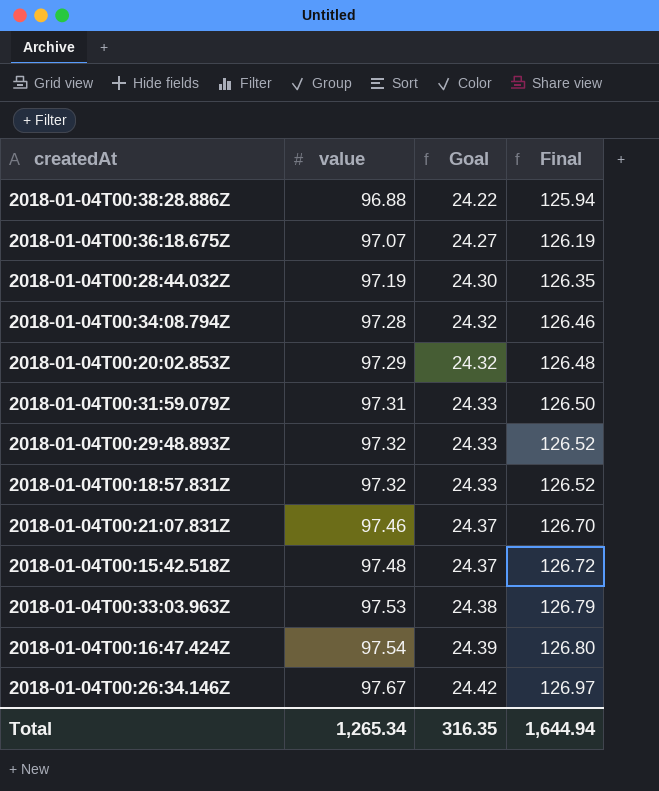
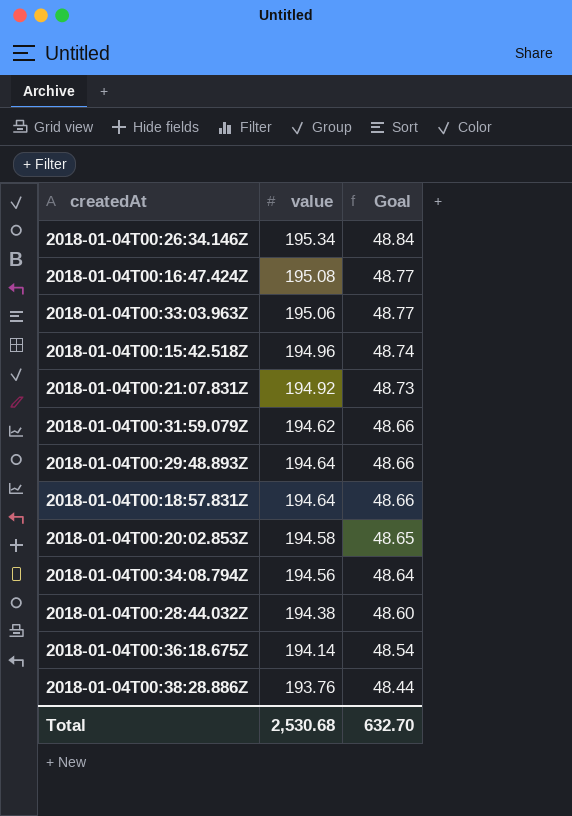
row order: value ascending -> Goal descending
column Final | formula: [value] * 1.3 -> none
2018-01-04T00:26:34.146Z | value: 97.67 -> 195.34
2018-01-04T00:26:34.146Z | Goal: 24.42 -> 48.84
2018-01-04T00:16:47.424Z | value: 97.54 -> 195.08
2018-01-04T00:16:47.424Z | Goal: 24.39 -> 48.77
2018-01-04T00:33:03.963Z | value: 97.53 -> 195.06
2018-01-04T00:33:03.963Z | Goal: 24.38 -> 48.77
2018-01-04T00:15:42.518Z | value: 97.48 -> 194.96
2018-01-04T00:15:42.518Z | Goal: 24.37 -> 48.74
2018-01-04T00:21:07.831Z | value: 97.46 -> 194.92
2018-01-04T00:21:07.831Z | Goal: 24.37 -> 48.73
2018-01-04T00:31:59.079Z | value: 97.31 -> 194.62
2018-01-04T00:31:59.079Z | Goal: 24.33 -> 48.66
2018-01-04T00:29:48.893Z | value: 97.32 -> 194.64
2018-01-04T00:29:48.893Z | Goal: 24.33 -> 48.66
2018-01-04T00:18:57.831Z | value: 97.32 -> 194.64
2018-01-04T00:18:57.831Z | Goal: 24.33 -> 48.66
2018-01-04T00:20:02.853Z | value: 97.29 -> 194.58
2018-01-04T00:20:02.853Z | Goal: 24.32 -> 48.65
2018-01-04T00:34:08.794Z | value: 97.28 -> 194.56
2018-01-04T00:34:08.794Z | Goal: 24.32 -> 48.64
2018-01-04T00:28:44.032Z | value: 97.19 -> 194.38
2018-01-04T00:28:44.032Z | Goal: 24.30 -> 48.60
2018-01-04T00:36:18.675Z | value: 97.07 -> 194.14
2018-01-04T00:36:18.675Z | Goal: 24.27 -> 48.54
2018-01-04T00:38:28.886Z | value: 96.88 -> 193.76
2018-01-04T00:38:28.886Z | Goal: 24.22 -> 48.44
Total | value: 1,265.34 -> 2,530.68
Total | Goal: 316.35 -> 632.70

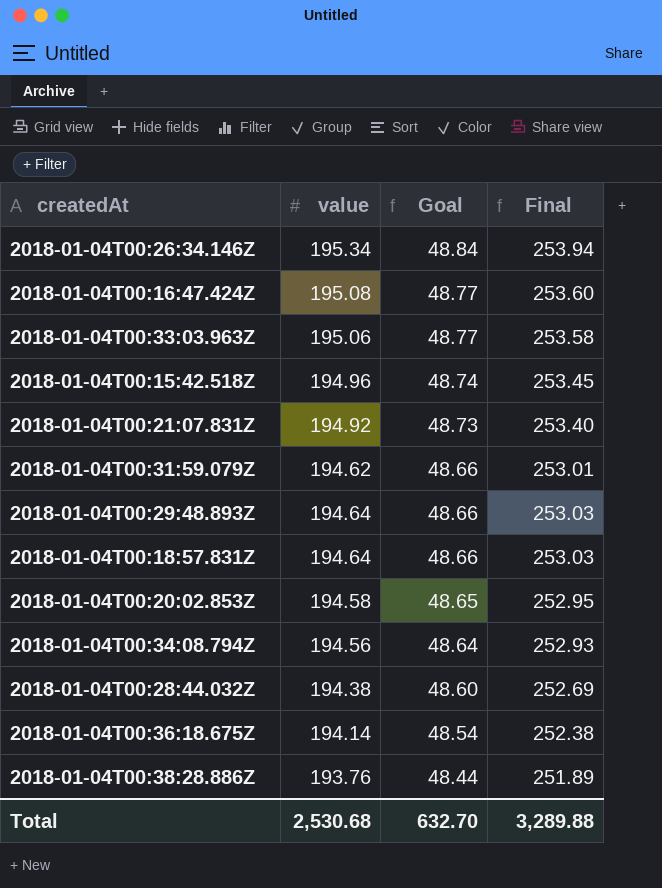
column Final | formula: none -> [value] * 1.3

